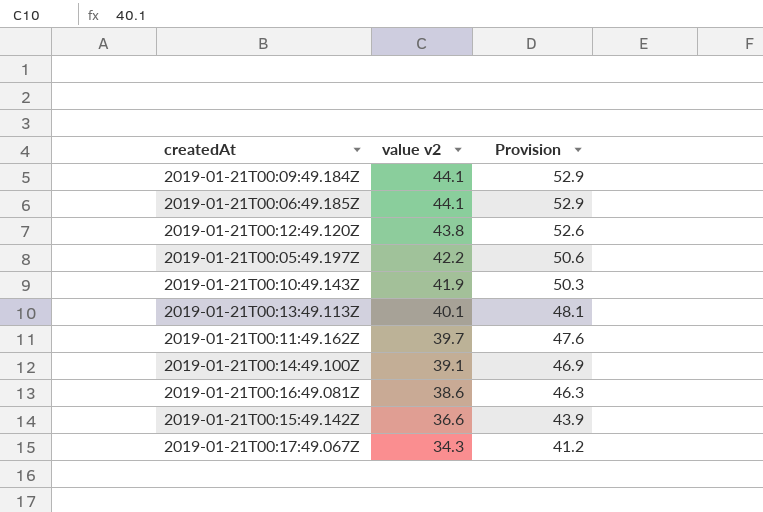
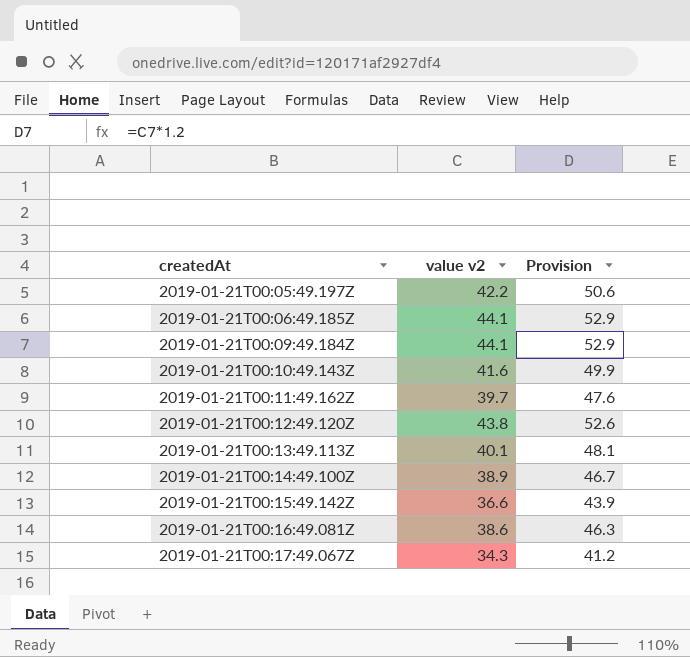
row order: value v2 descending -> createdAt ascending
2019-01-21T00:10:49.143Z | value v2: 41.9 -> 41.6
2019-01-21T00:10:49.143Z | Provision: 50.3 -> 49.9
2019-01-21T00:14:49.100Z | value v2: 39.1 -> 38.9
2019-01-21T00:14:49.100Z | Provision: 46.9 -> 46.7

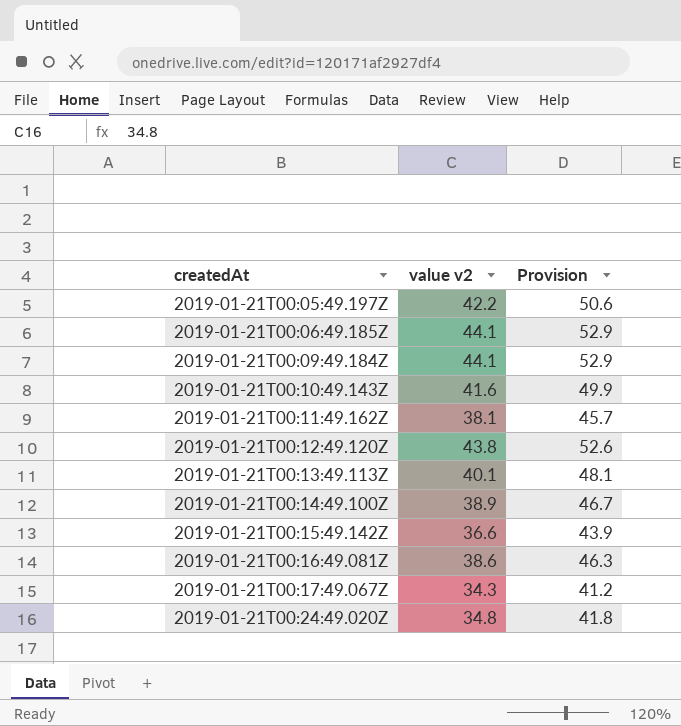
2019-01-21T00:11:49.162Z | value v2: 39.7 -> 38.1
2019-01-21T00:11:49.162Z | Provision: 47.6 -> 45.7
row 2019-01-21T00:24:49.020Z: none -> 34.8 | 41.8

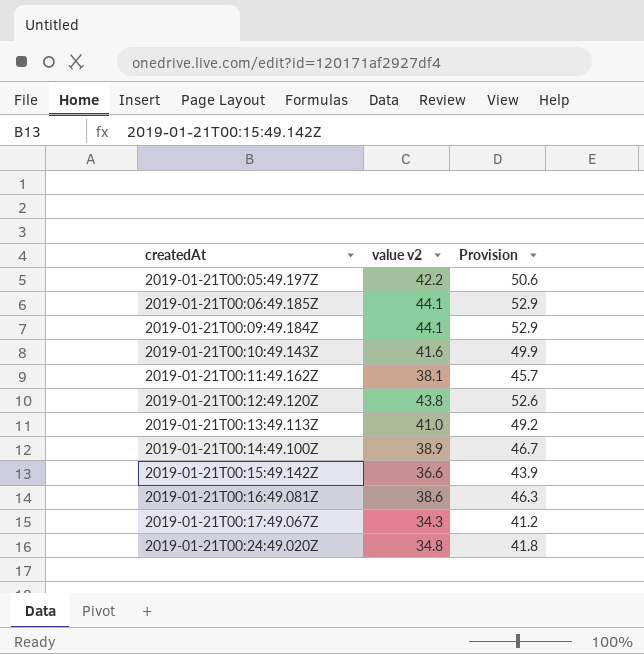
2019-01-21T00:13:49.113Z | value v2: 40.1 -> 41.0
2019-01-21T00:13:49.113Z | Provision: 48.1 -> 49.2

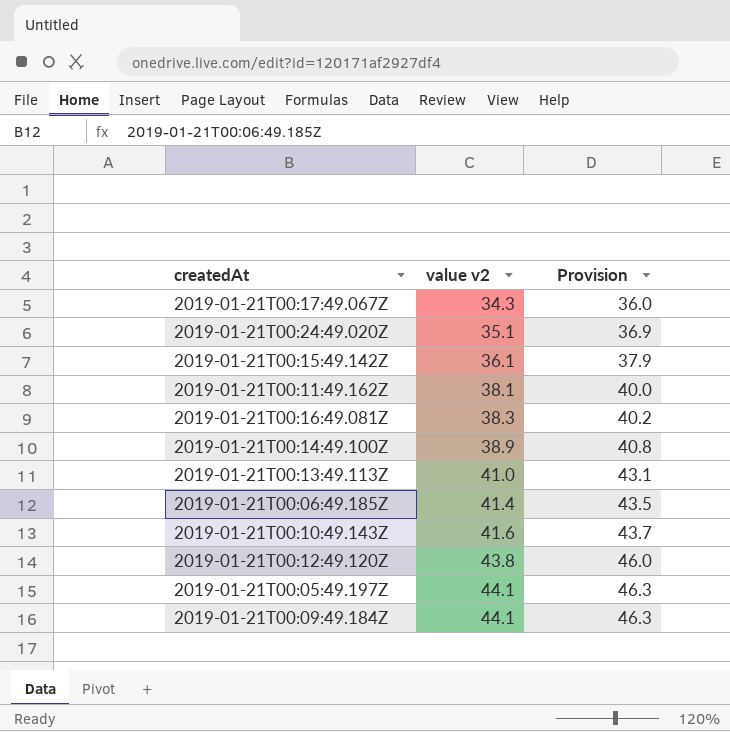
row order: createdAt ascending -> value v2 ascending
column Provision | formula: [value v2] * 1.2 -> [value v2] * 1.05
2019-01-21T00:24:49.020Z | value v2: 34.8 -> 35.1
2019-01-21T00:15:49.142Z | value v2: 36.6 -> 36.1
2019-01-21T00:16:49.081Z | value v2: 38.6 -> 38.3
2019-01-21T00:06:49.185Z | value v2: 44.1 -> 41.4
2019-01-21T00:05:49.197Z | value v2: 42.2 -> 44.1

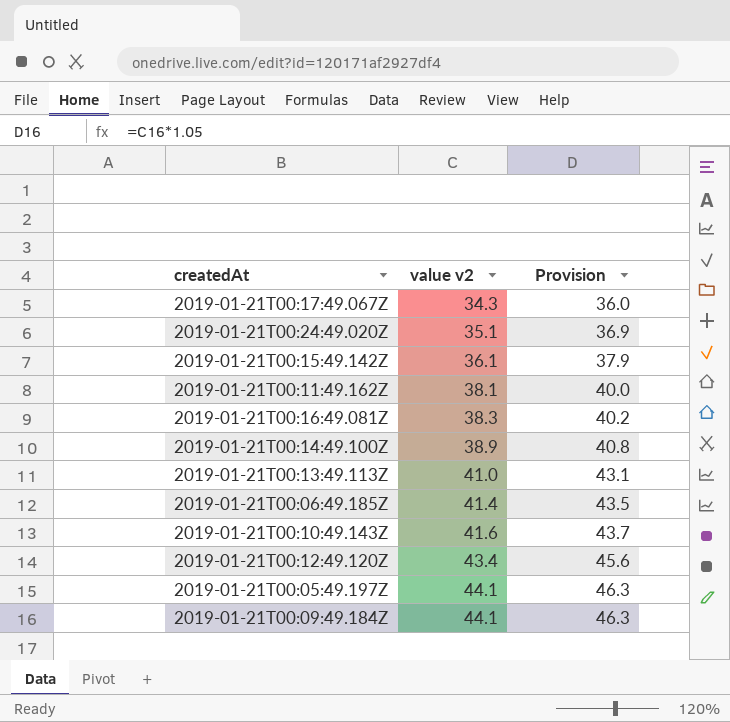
2019-01-21T00:12:49.120Z | value v2: 43.8 -> 43.4
2019-01-21T00:12:49.120Z | Provision: 46.0 -> 45.6

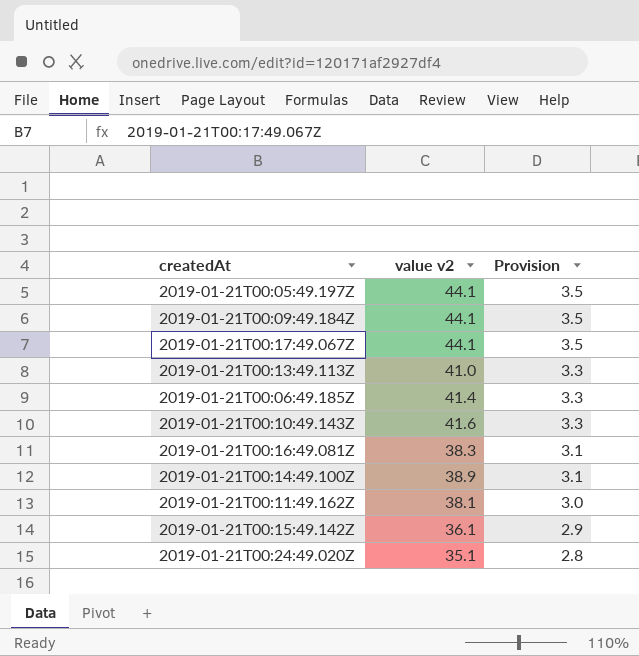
row order: value v2 ascending -> Provision descending
column Provision | formula: [value v2] * 1.05 -> [value v2] * 0.08
row 2019-01-21T00:12:49.120Z: 43.4 | 45.6 -> none
2019-01-21T00:17:49.067Z | value v2: 34.3 -> 44.1

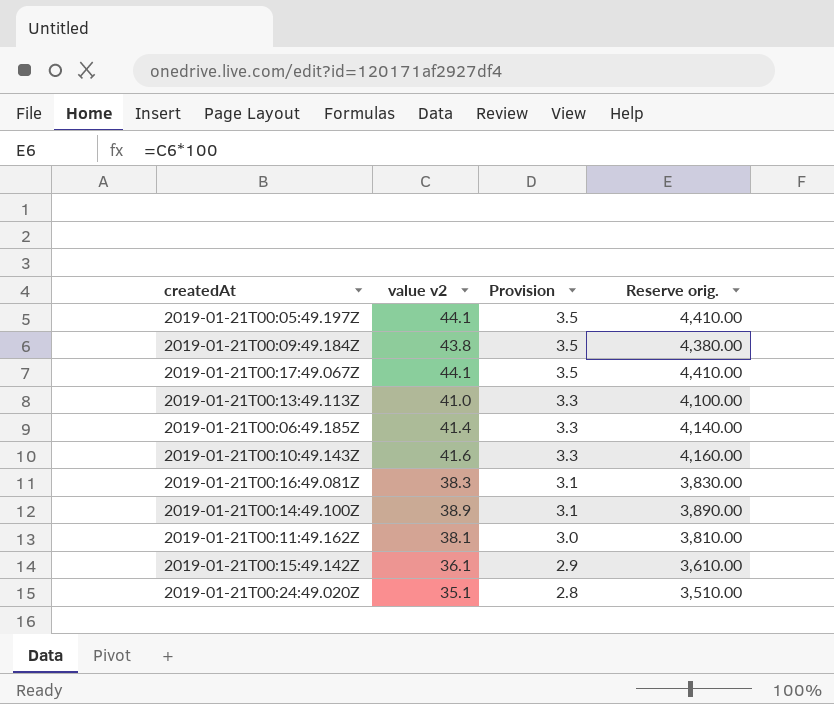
column Reserve orig. | formula: none -> [value v2] * 100
2019-01-21T00:09:49.184Z | value v2: 44.1 -> 43.8

